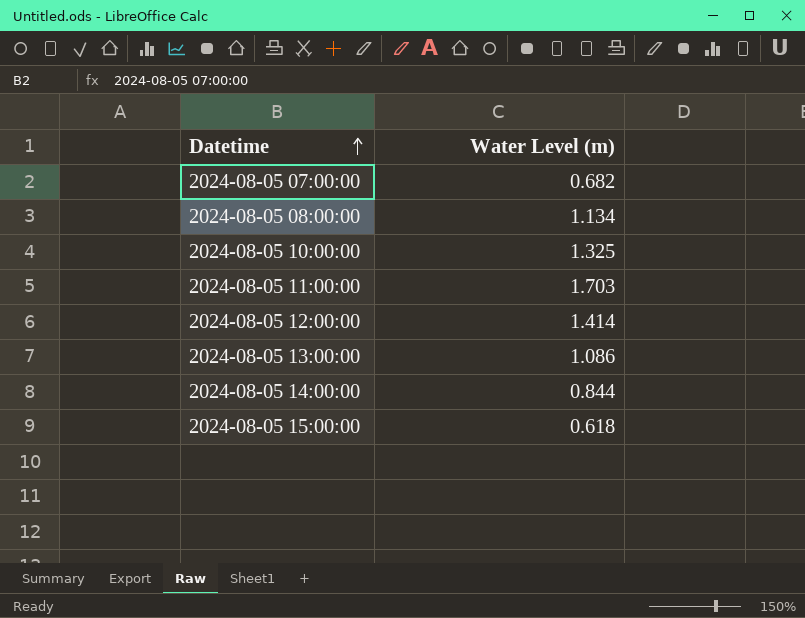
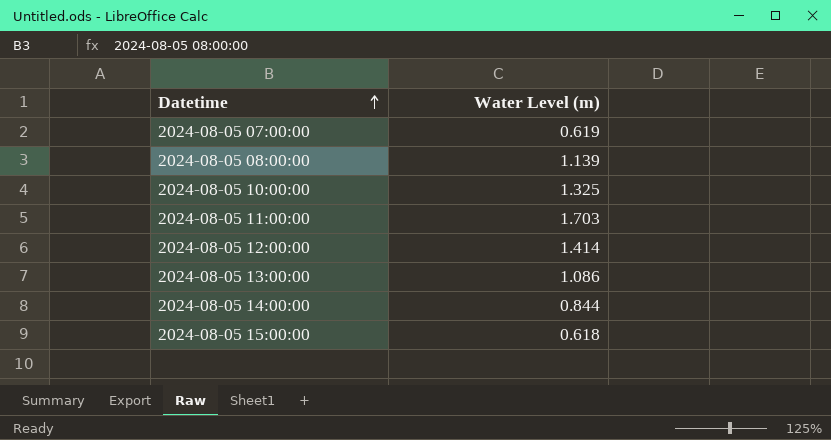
2024-08-05 07:00:00 | Water Level (m): 0.682 -> 0.619
2024-08-05 08:00:00 | Water Level (m): 1.134 -> 1.139

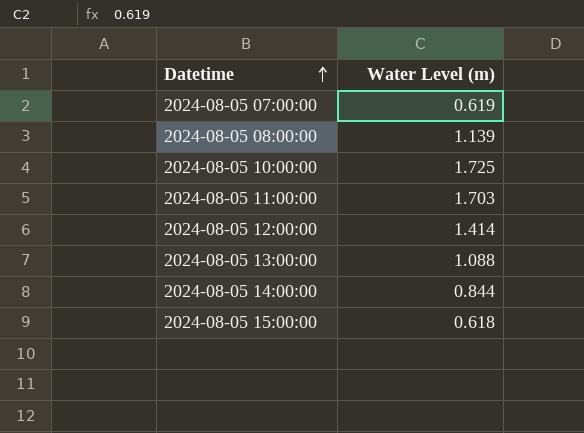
2024-08-05 10:00:00 | Water Level (m): 1.325 -> 1.725
2024-08-05 13:00:00 | Water Level (m): 1.086 -> 1.088

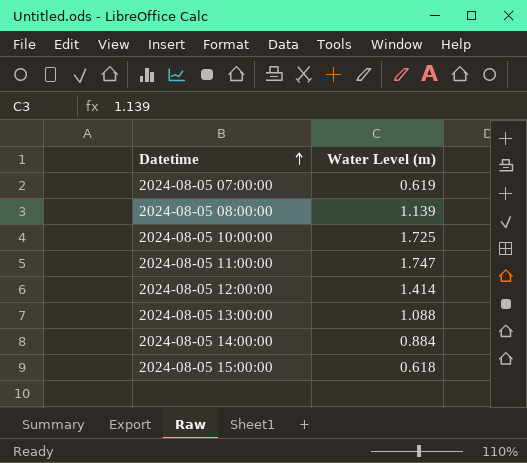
2024-08-05 11:00:00 | Water Level (m): 1.703 -> 1.747
2024-08-05 14:00:00 | Water Level (m): 0.844 -> 0.884

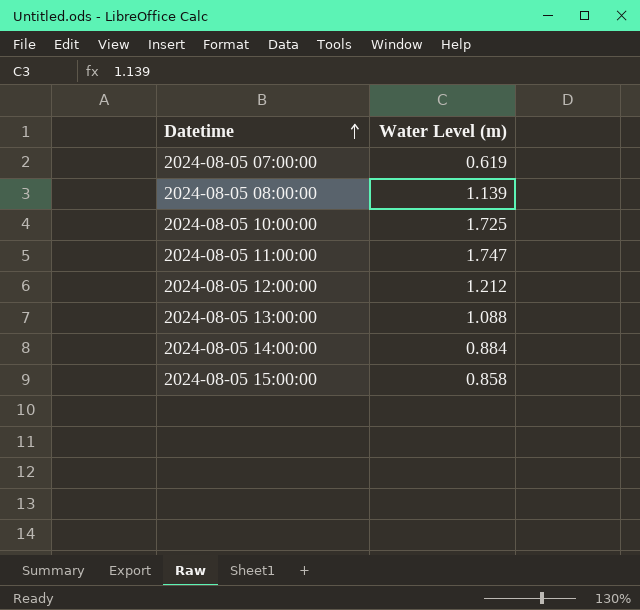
2024-08-05 12:00:00 | Water Level (m): 1.414 -> 1.212
2024-08-05 15:00:00 | Water Level (m): 0.618 -> 0.858

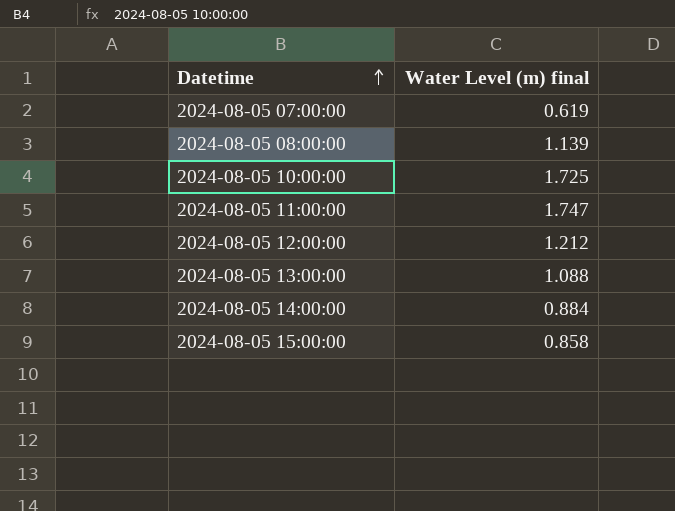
column name: Water Level (m) -> Water Level (m) final

